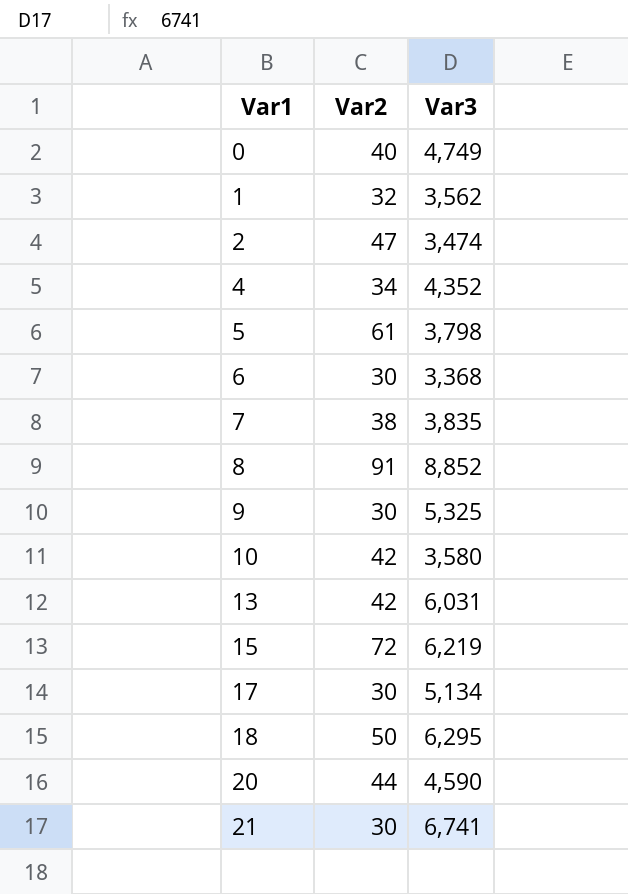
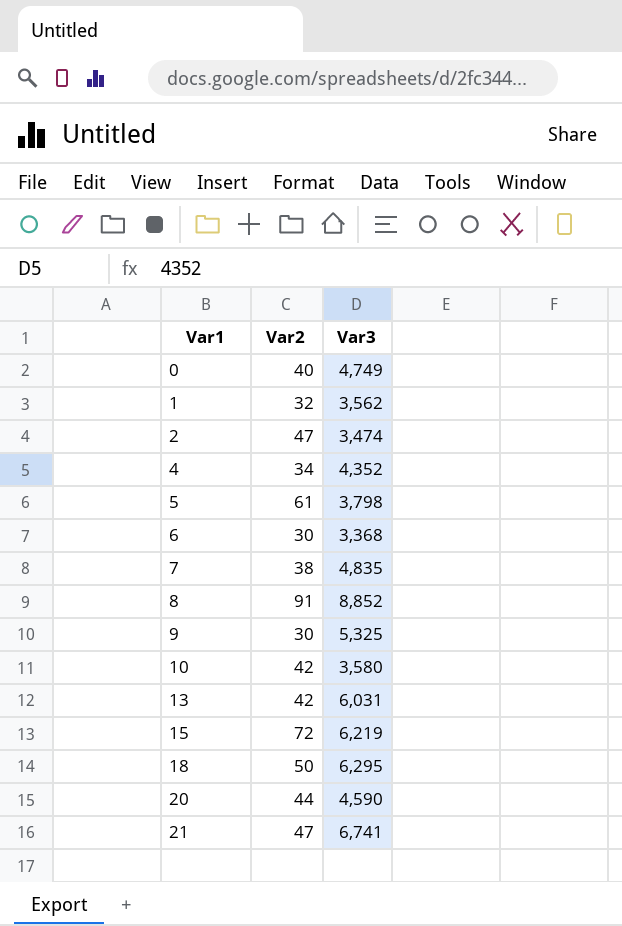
row 17: 30 | 5,134 -> none
7 | Var3: 3,835 -> 4,835
21 | Var2: 30 -> 47

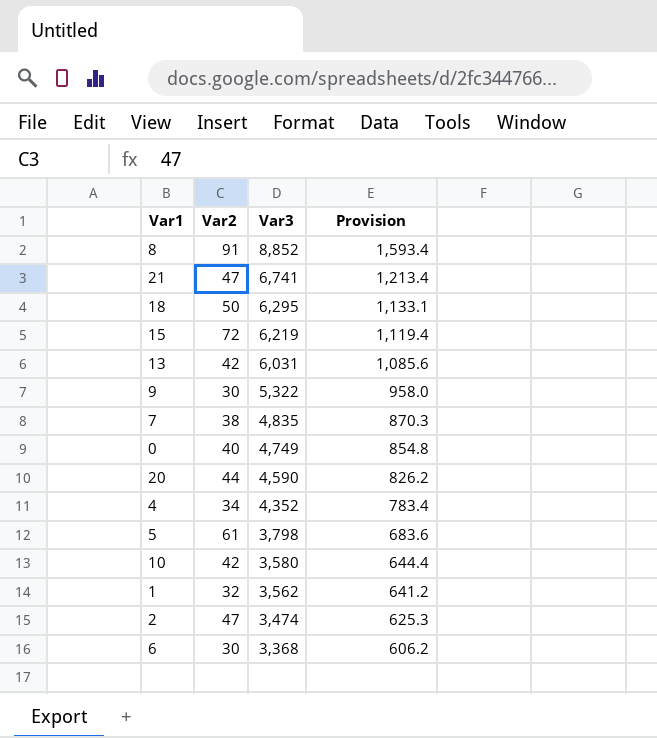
row order: Var1 ascending -> Var3 descending
column Provision | formula: none -> [Var3] * 0.18
9 | Var3: 5,325 -> 5,322

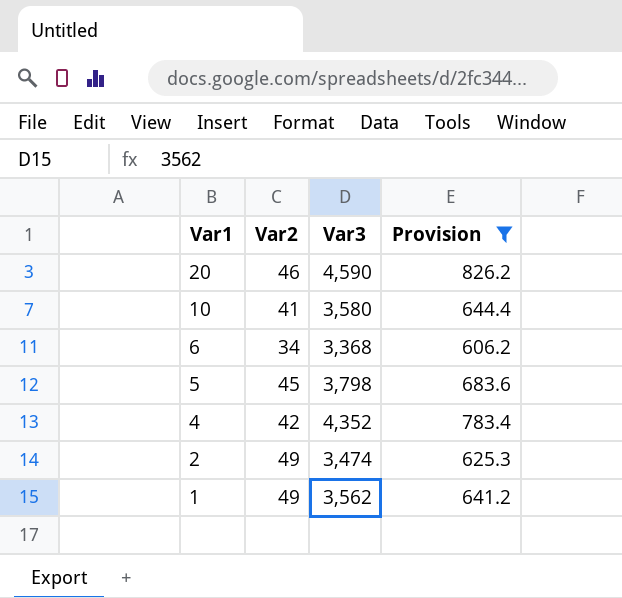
filter: none -> Provision <= 826.2
row order: Var3 descending -> Var1 descending
20 | Var2: 44 -> 46
10 | Var2: 42 -> 41
6 | Var2: 30 -> 34
5 | Var2: 61 -> 45
4 | Var2: 34 -> 42
2 | Var2: 47 -> 49
1 | Var2: 32 -> 49

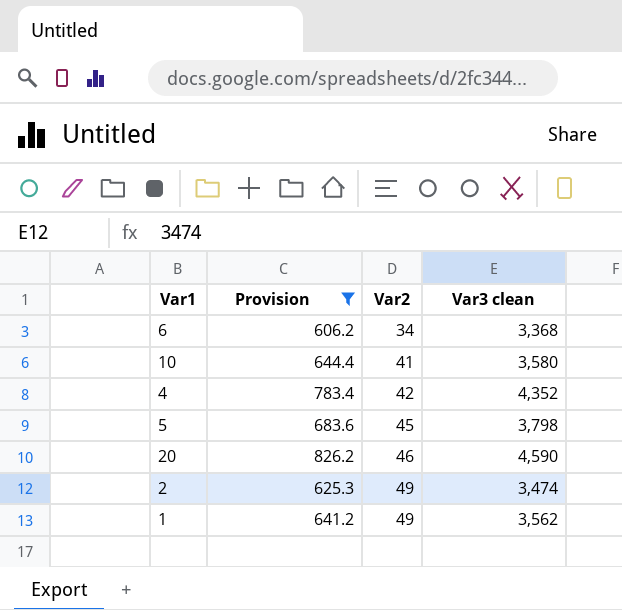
row order: Var1 descending -> Var2 ascending
column Provision | position: 4 -> 2
column name: Var3 -> Var3 clean

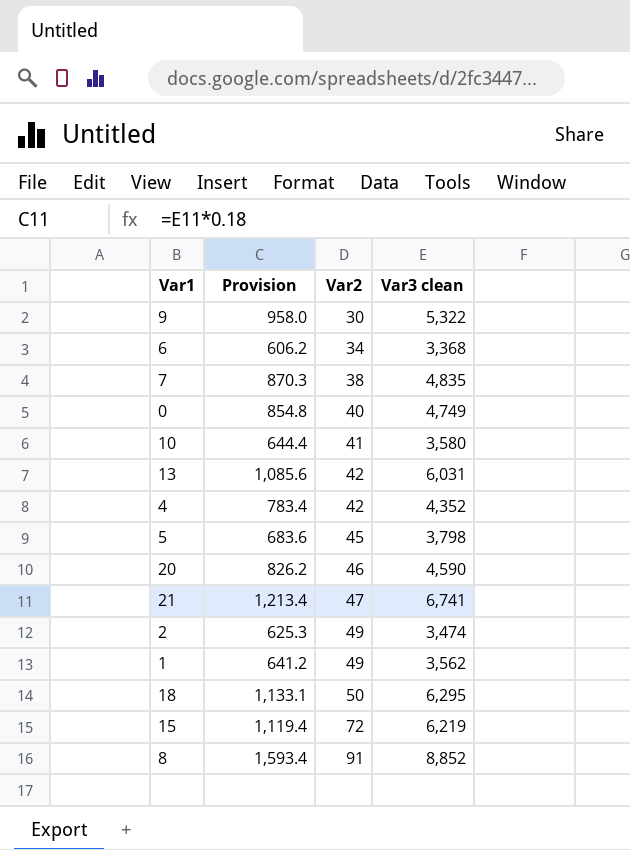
filter: Provision <= 826.2 -> none

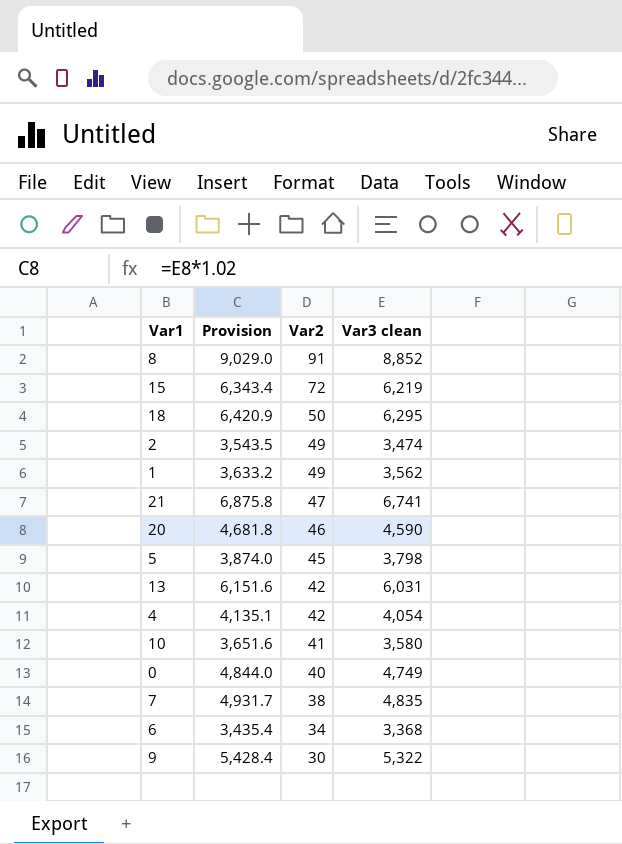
row order: Var2 ascending -> Var2 descending
column Provision | formula: [Var3 clean] * 0.18 -> [Var3 clean] * 1.02
4 | Var3 clean: 4,352 -> 4,054

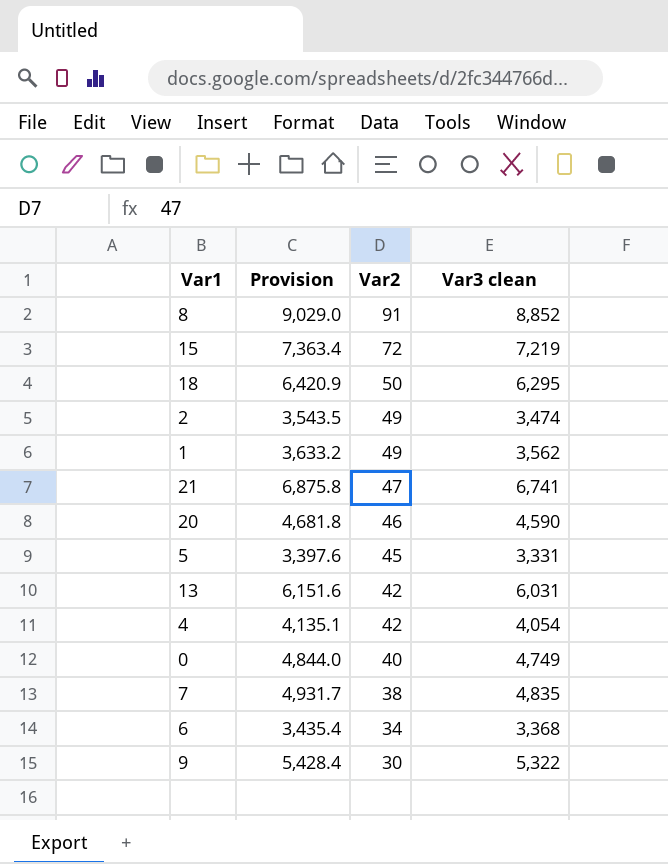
row 10: 3,651.6 | 41 | 3,580 -> none
15 | Provision: 6,343.4 -> 7,363.4
15 | Var3 clean: 6,219 -> 7,219
5 | Provision: 3,874.0 -> 3,397.6
5 | Var3 clean: 3,798 -> 3,331

